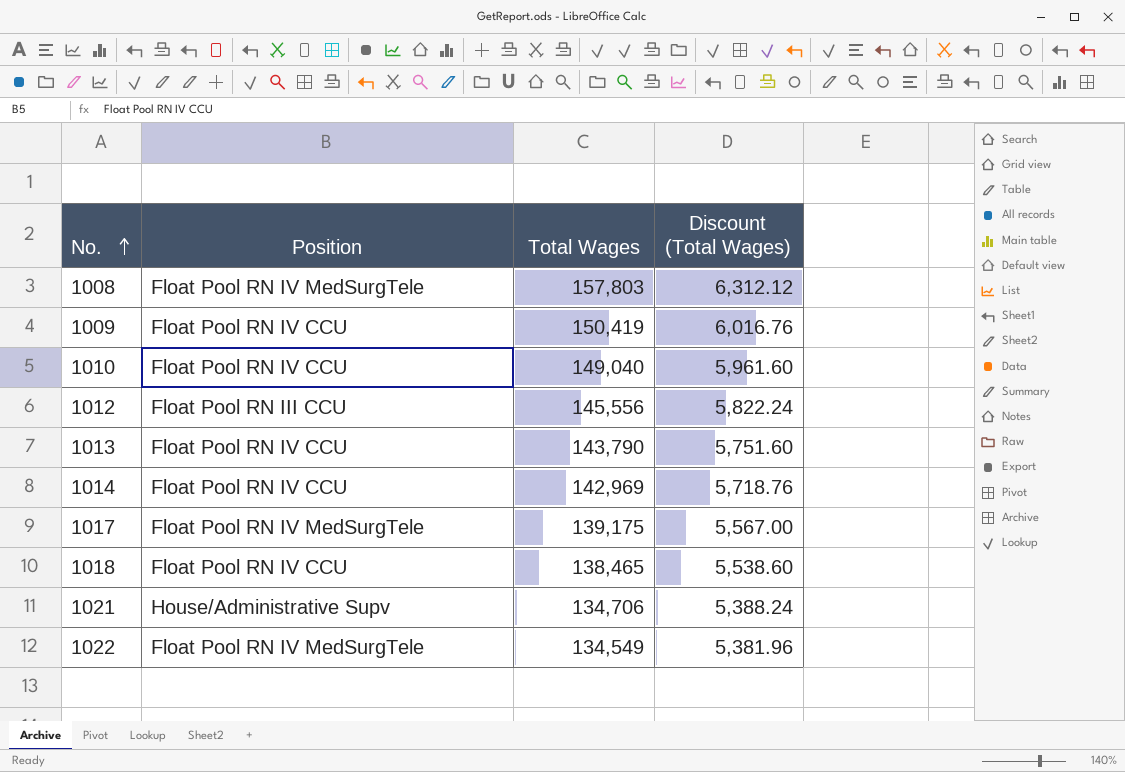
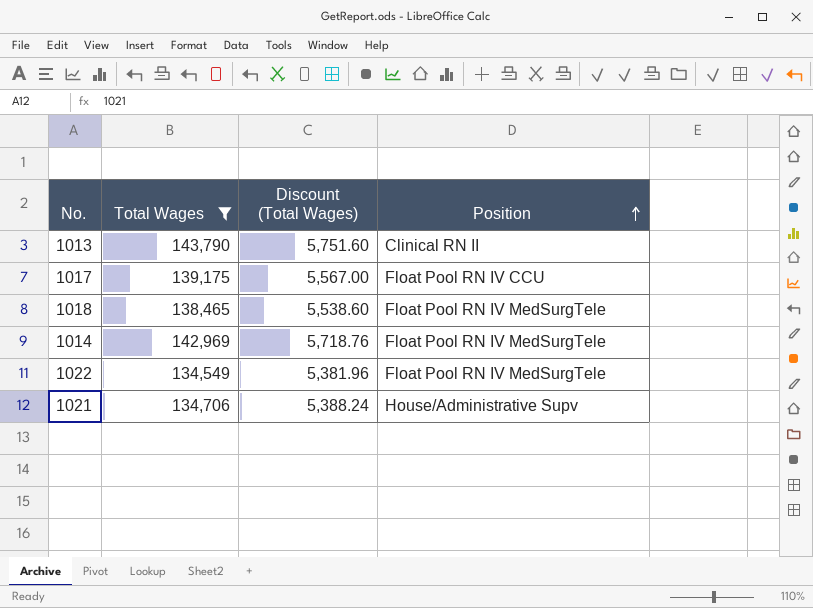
filter: none -> Total Wages <= 143,790
row order: No. ascending -> Position ascending
column Position | position: 2 -> 4
1013 | Position: Float Pool RN IV CCU -> Clinical RN II
1017 | Position: Float Pool RN IV MedSurgTele -> Float Pool RN IV CCU
1018 | Position: Float Pool RN IV CCU -> Float Pool RN IV MedSurgTele
1014 | Position: Float Pool RN IV CCU -> Float Pool RN IV MedSurgTele

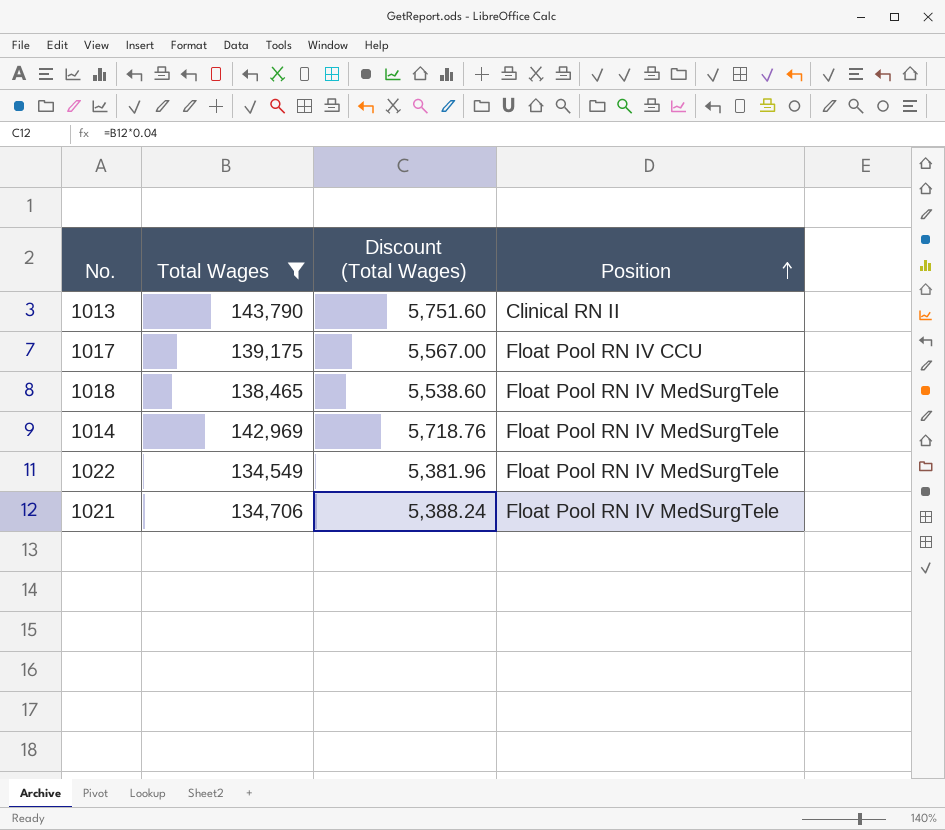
1021 | Position: House/Administrative Supv -> Float Pool RN IV MedSurgTele

